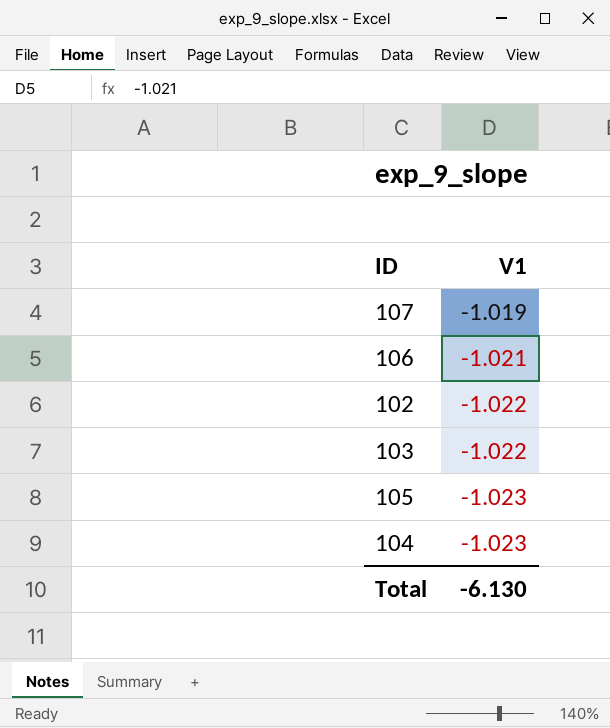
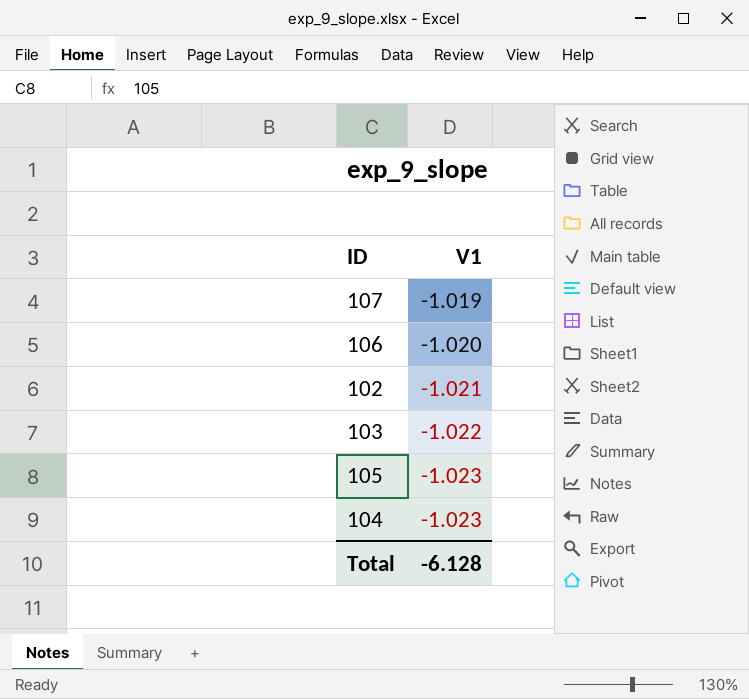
106 | V1: -1.021 -> -1.020
102 | V1: -1.022 -> -1.021
Total | V1: -6.130 -> -6.128

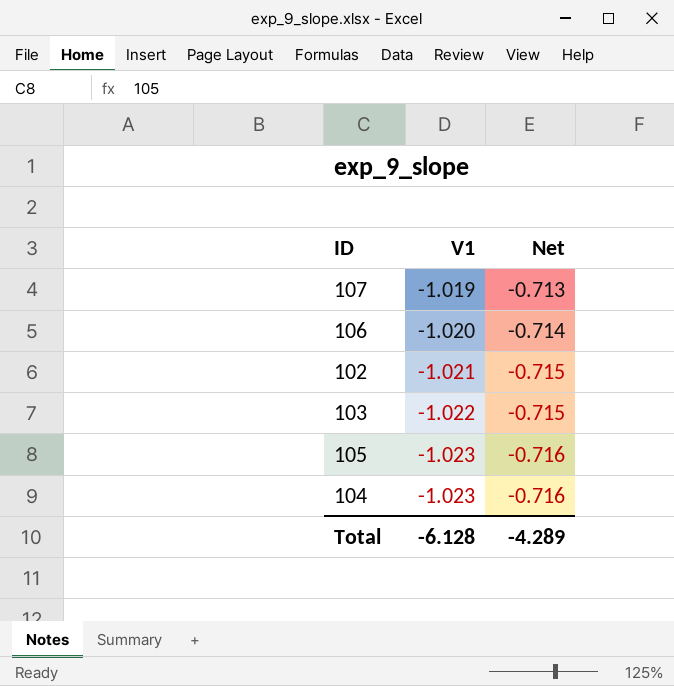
column Net | formula: none -> [V1] * 0.7

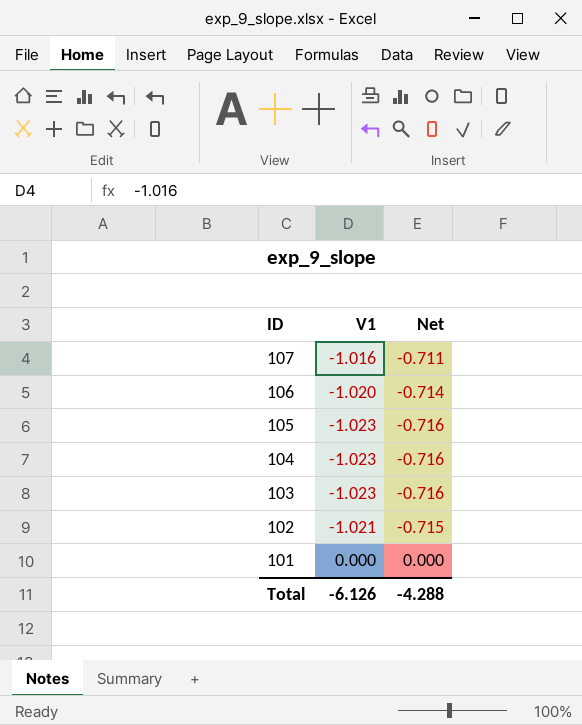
row order: V1 descending -> ID descending
107 | V1: -1.019 -> -1.016
107 | Net: -0.713 -> -0.711
103 | V1: -1.022 -> -1.023
103 | Net: -0.715 -> -0.716
row 101: none -> 0.000 | 0.000
Total | V1: -6.128 -> -6.126
Total | Net: -4.289 -> -4.288

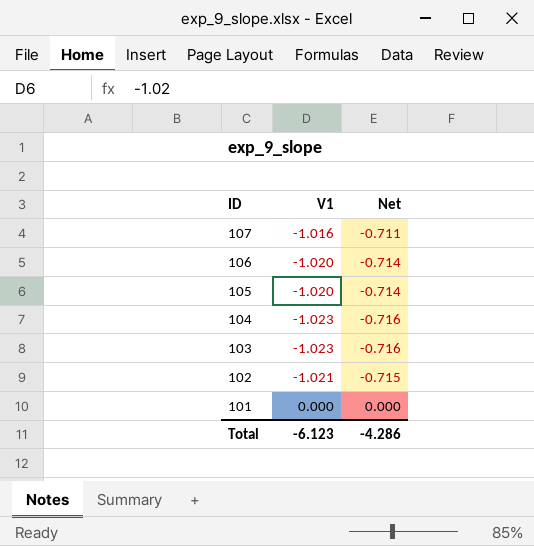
105 | V1: -1.023 -> -1.020
105 | Net: -0.716 -> -0.714
Total | V1: -6.126 -> -6.123
Total | Net: -4.288 -> -4.286

